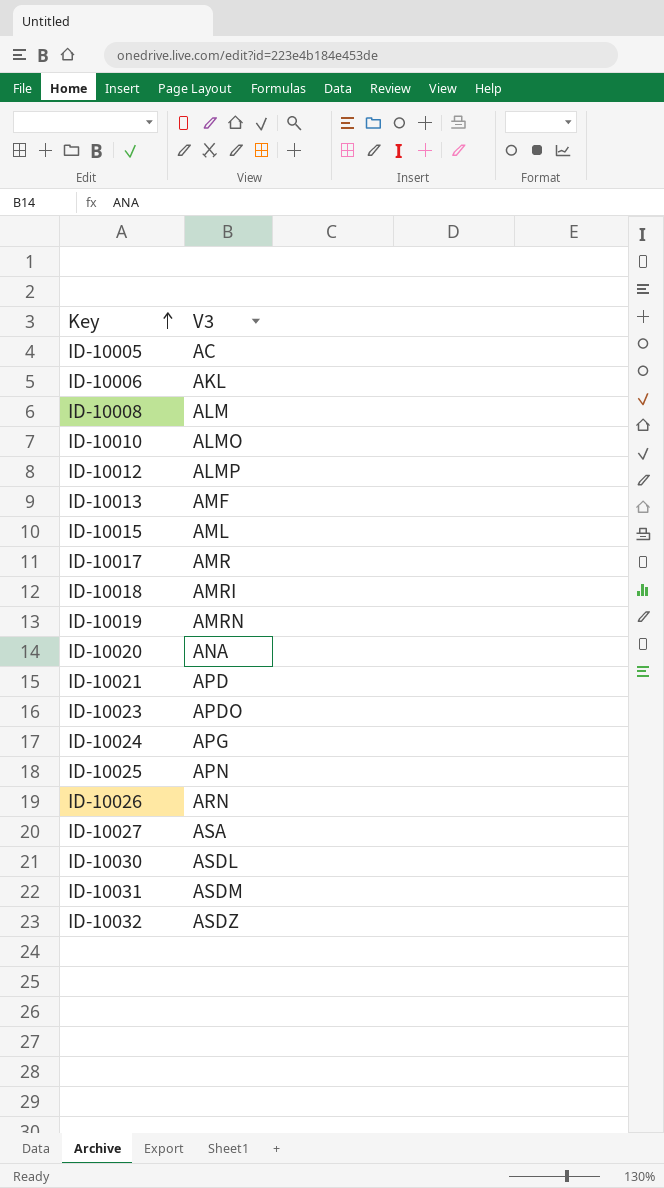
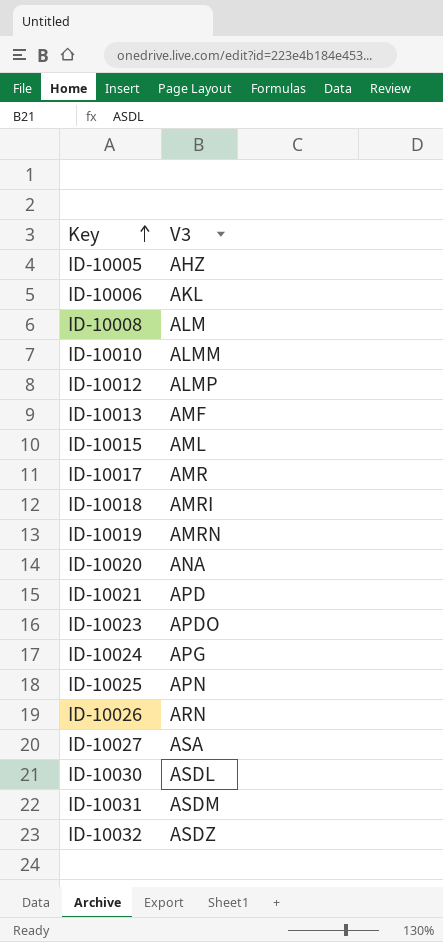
ID-10005 | V3: AC -> AHZ
ID-10010 | V3: ALMO -> ALMM

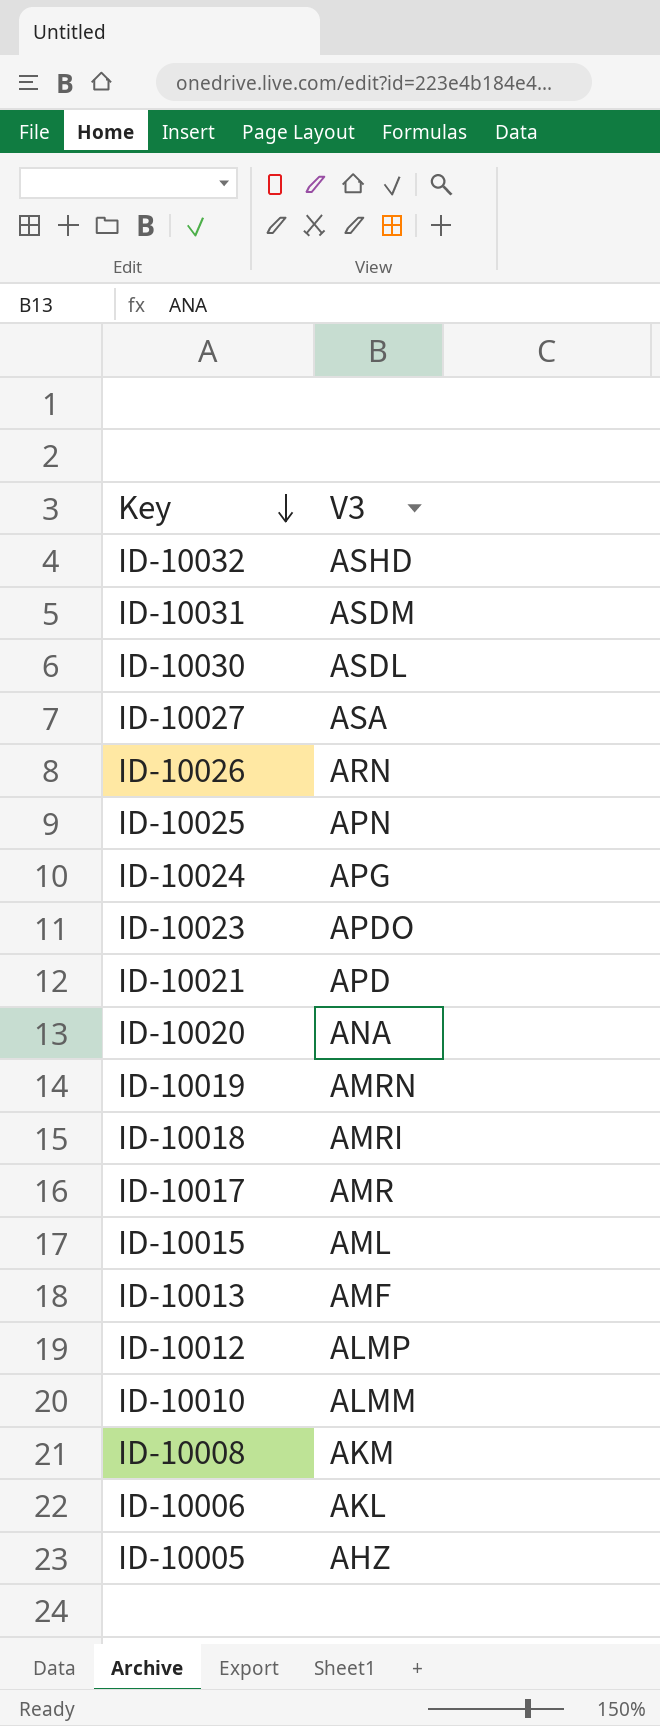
row order: Key ascending -> Key descending
ID-10032 | V3: ASDZ -> ASHD
ID-10008 | V3: ALM -> AKM

